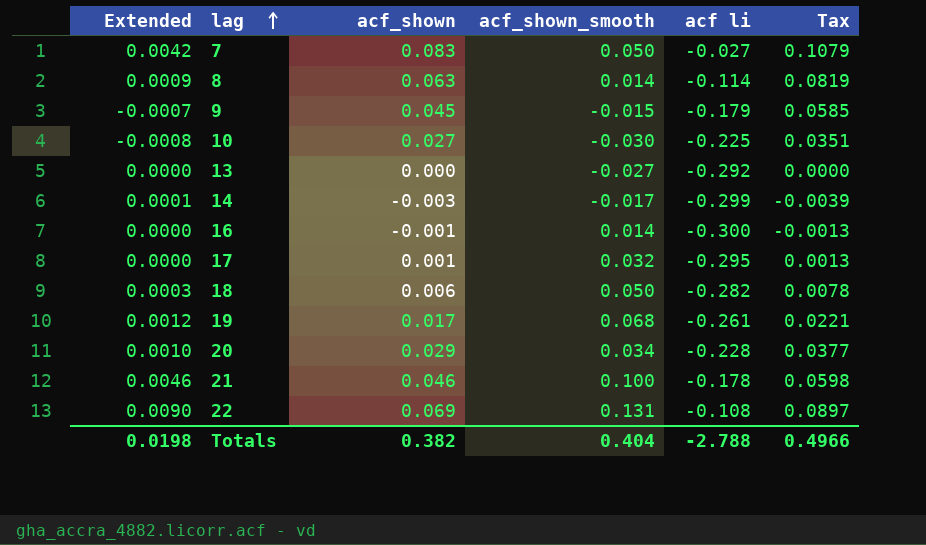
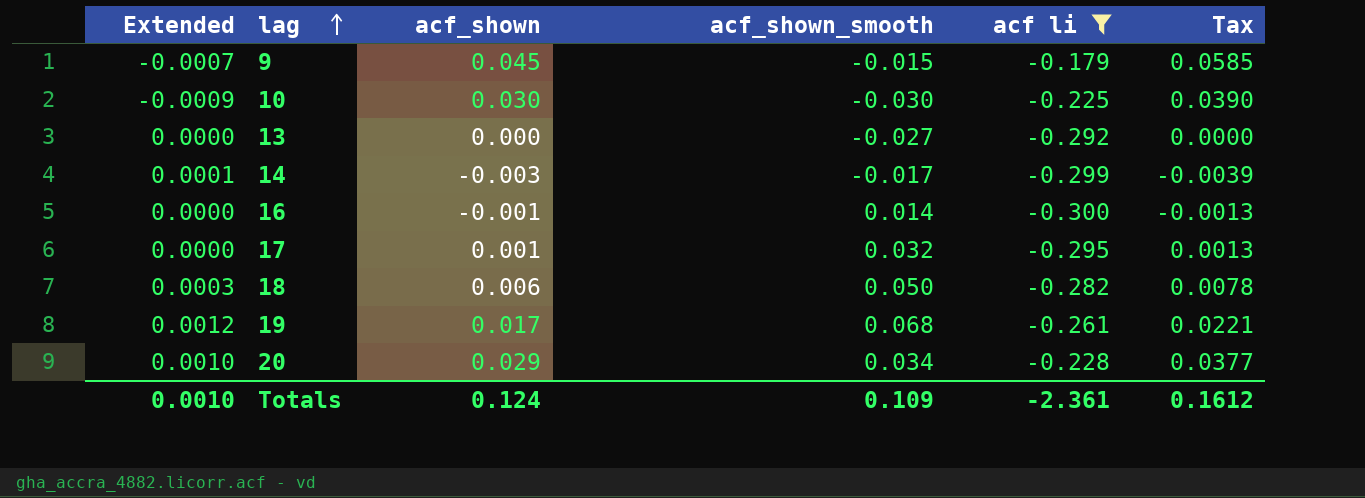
filter: none -> acf li <= -0.179
10 | Extended: -0.0008 -> -0.0009
10 | acf_shown: 0.027 -> 0.030
10 | Tax: 0.0351 -> 0.0390
Totals | Extended: 0.0198 -> 0.0010
Totals | acf_shown: 0.382 -> 0.124
Totals | acf_shown_smooth: 0.404 -> 0.109
Totals | acf li: -2.788 -> -2.361
Totals | Tax: 0.4966 -> 0.1612

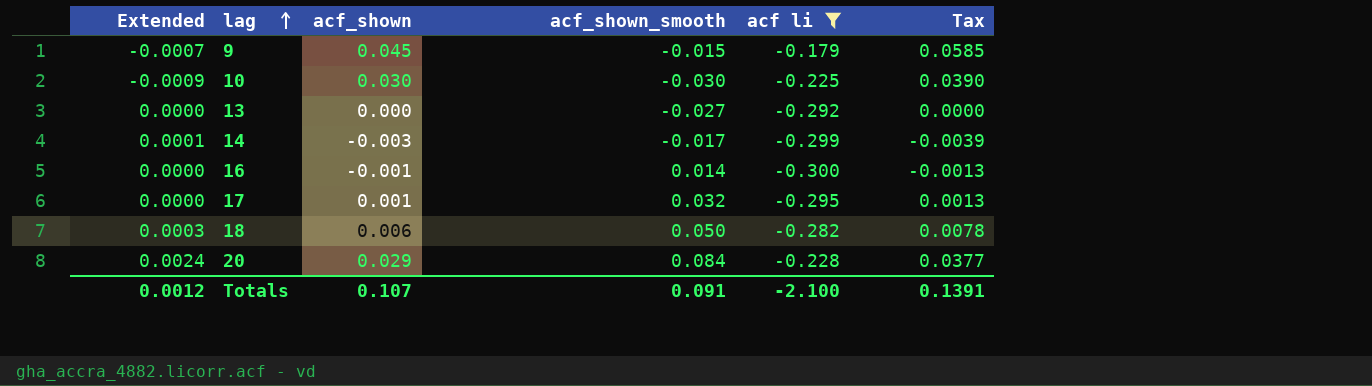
row 19: 0.0012 | 0.017 | 0.068 | -0.261 | 0.0221 -> none
20 | Extended: 0.0010 -> 0.0024
20 | acf_shown_smooth: 0.034 -> 0.084
Totals | Extended: 0.0010 -> 0.0012
Totals | acf_shown: 0.124 -> 0.107
Totals | acf_shown_smooth: 0.109 -> 0.091
Totals | acf li: -2.361 -> -2.100
Totals | Tax: 0.1612 -> 0.1391

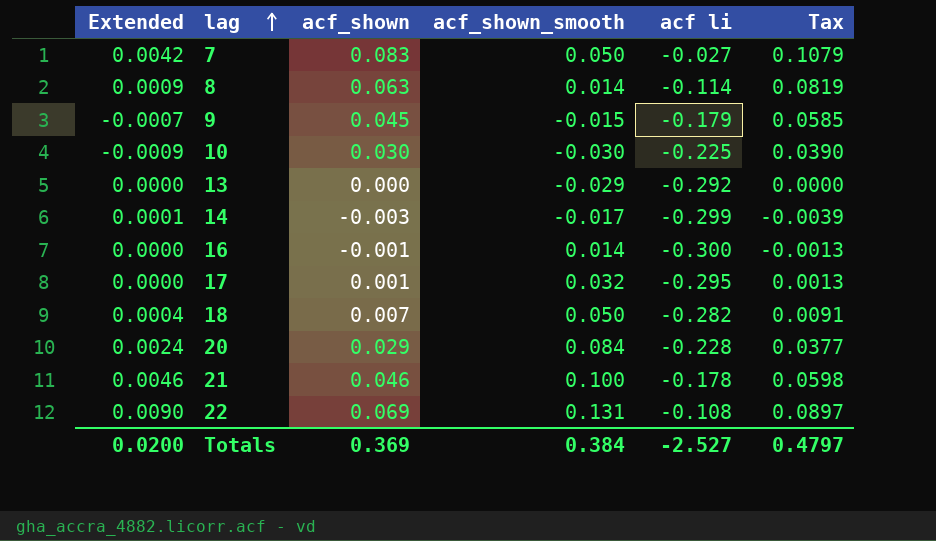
filter: acf li <= -0.179 -> none
13 | acf_shown_smooth: -0.027 -> -0.029
18 | Extended: 0.0003 -> 0.0004
18 | acf_shown: 0.006 -> 0.007
18 | Tax: 0.0078 -> 0.0091
Totals | Extended: 0.0012 -> 0.0200
Totals | acf_shown: 0.107 -> 0.369
Totals | acf_shown_smooth: 0.091 -> 0.384
Totals | acf li: -2.100 -> -2.527
Totals | Tax: 0.1391 -> 0.4797

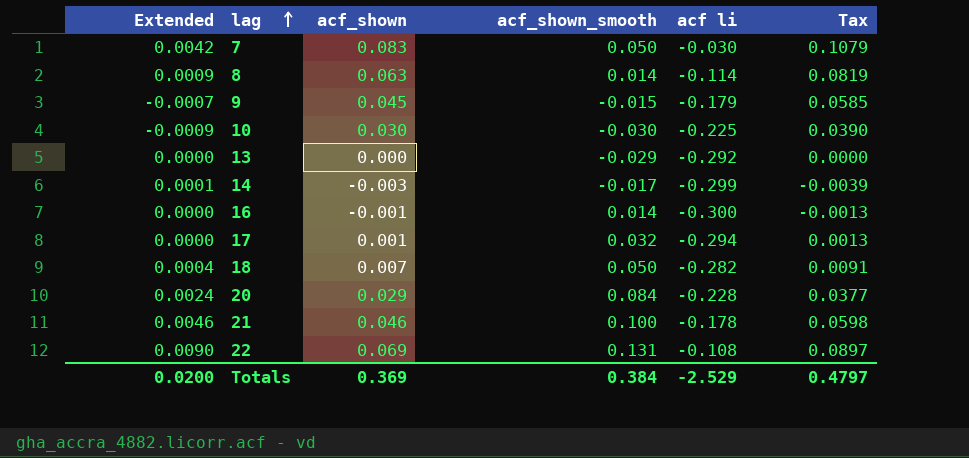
7 | acf li: -0.027 -> -0.030
17 | acf li: -0.295 -> -0.294
Totals | acf li: -2.527 -> -2.529

